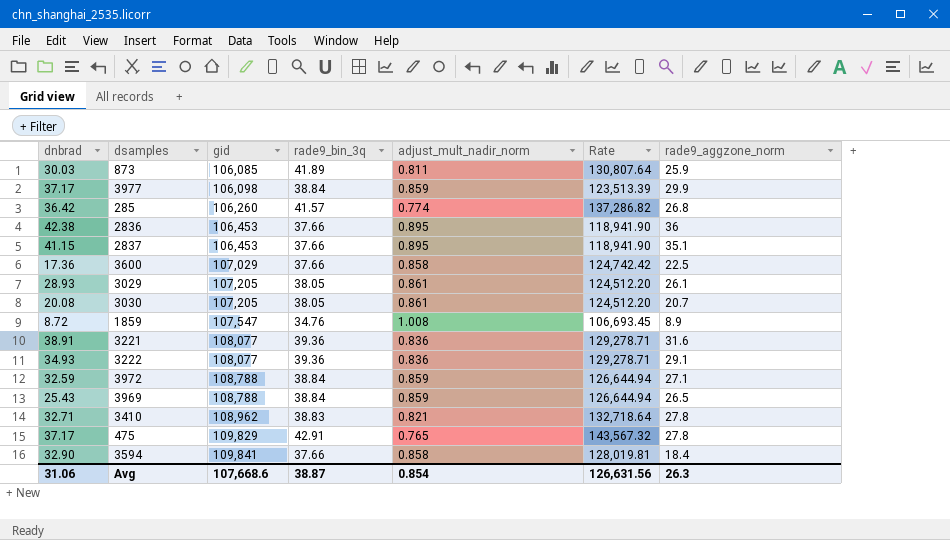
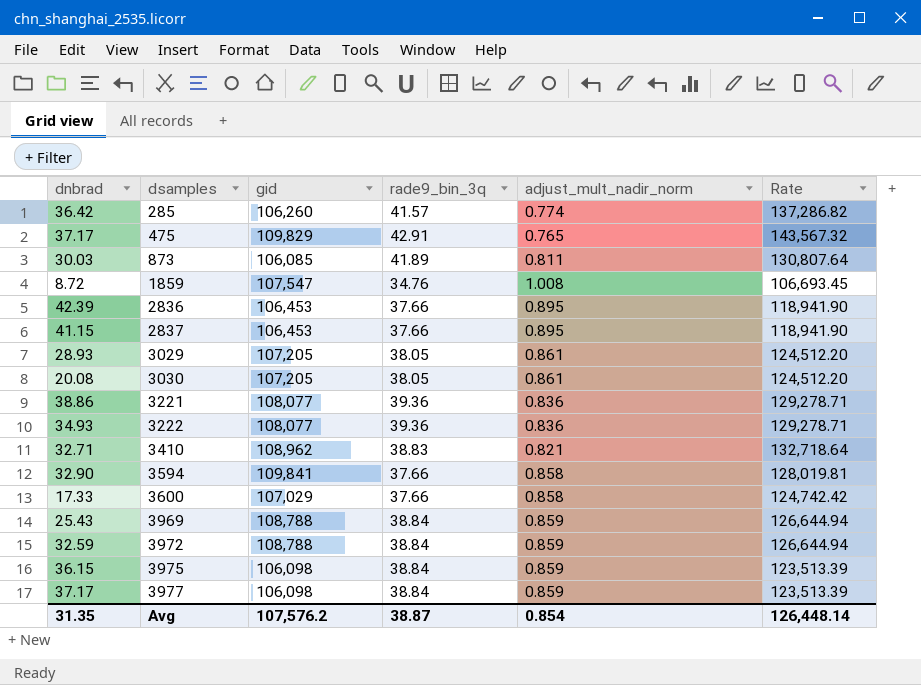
row order: gid ascending -> dsamples ascending
column rade9_aggzone_norm | position: 7 -> none
2836 | dnbrad: 42.38 -> 42.39
3221 | dnbrad: 38.91 -> 38.86
3600 | dnbrad: 17.36 -> 17.33
row 3975: none -> 36.15 | 106,098 | 38.84 | 0.859 | 123,513.39
Avg | dnbrad: 31.06 -> 31.35
Avg | gid: 107,668.6 -> 107,576.2
Avg | Rate: 126,631.56 -> 126,448.14

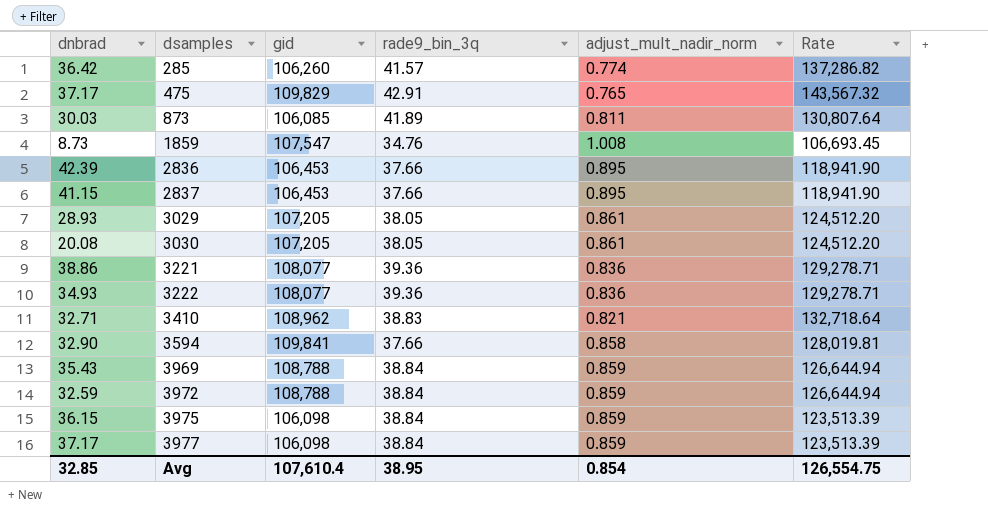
row 3600: 17.33 | 107,029 | 37.66 | 0.858 | 124,742.42 -> none
1859 | dnbrad: 8.72 -> 8.73
3969 | dnbrad: 25.43 -> 35.43
Avg | dnbrad: 31.35 -> 32.85
Avg | gid: 107,576.2 -> 107,610.4
Avg | rade9_bin_3q: 38.87 -> 38.95
Avg | Rate: 126,448.14 -> 126,554.75

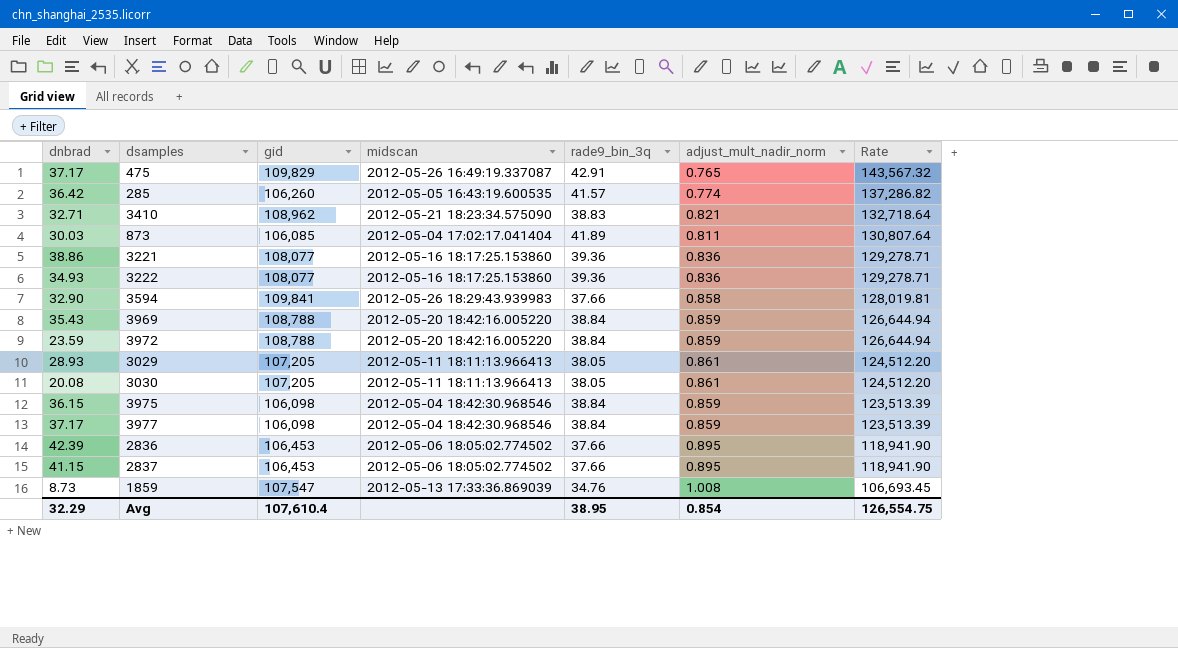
row order: dsamples ascending -> Rate descending
column midscan | position: none -> 4
3972 | dnbrad: 32.59 -> 23.59
Avg | dnbrad: 32.85 -> 32.29

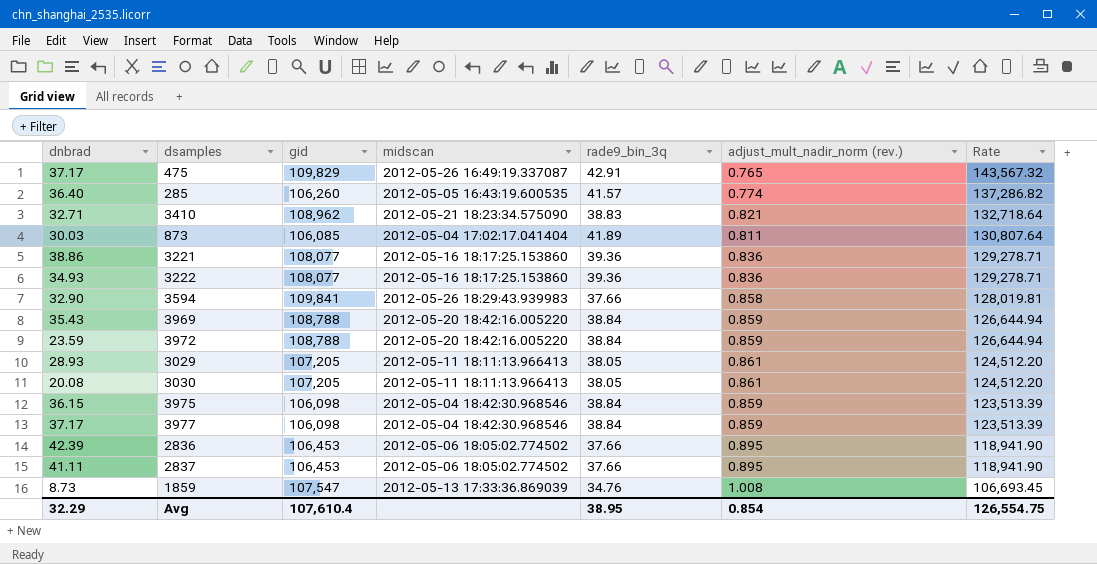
column name: adjust_mult_nadir_norm -> adjust_mult_nadir_norm (rev.)
285 | dnbrad: 36.42 -> 36.40
2837 | dnbrad: 41.15 -> 41.11

